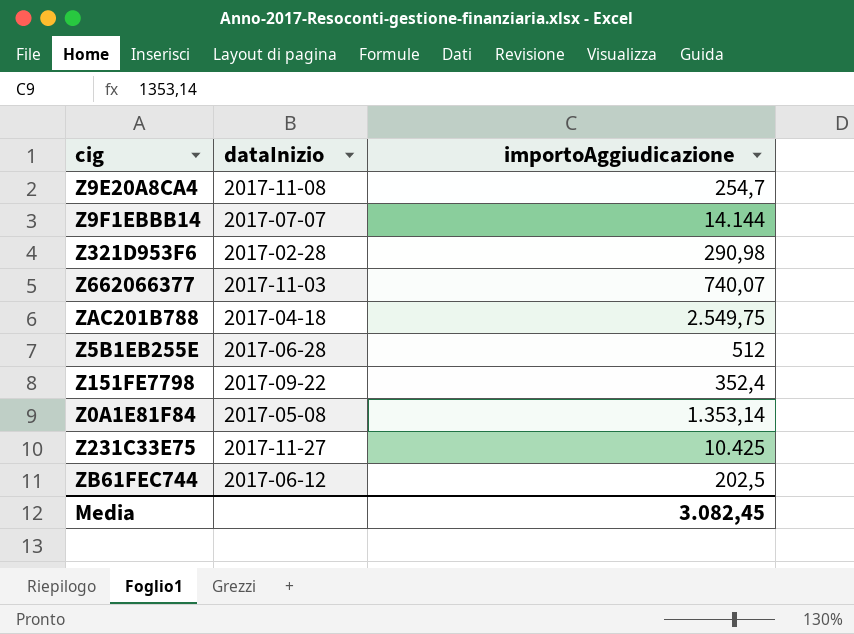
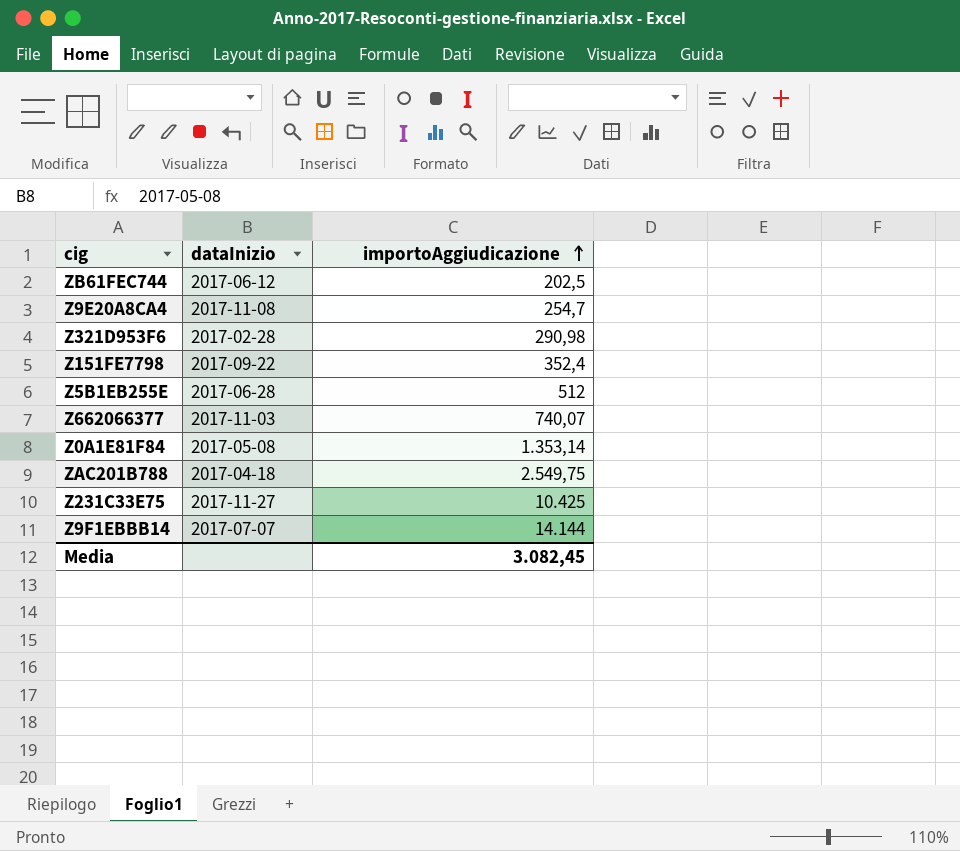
row order: none -> importoAggiudicazione ascending

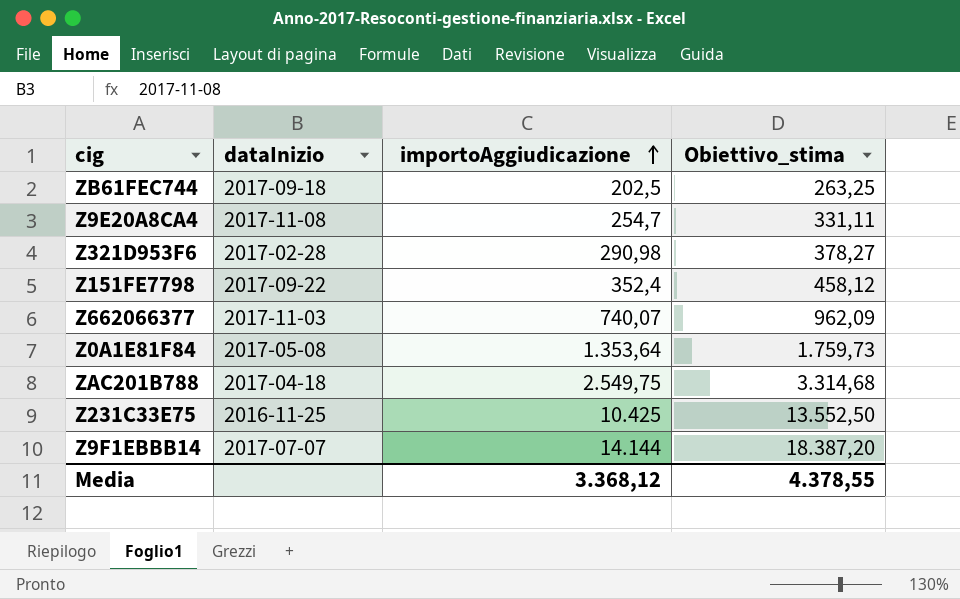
column Obiettivo_stima | formula: none -> [importoAggiudicazione] * 1,3
row Z5B1EB255E: 2017-06-28 | 512 -> none
ZB61FEC744 | dataInizio: 2017-06-12 -> 2017-09-18
Z0A1E81F84 | importoAggiudicazione: 1.353,14 -> 1.353,64
Z231C33E75 | dataInizio: 2017-11-27 -> 2016-11-25
Media | importoAggiudicazione: 3.082,45 -> 3.368,12

